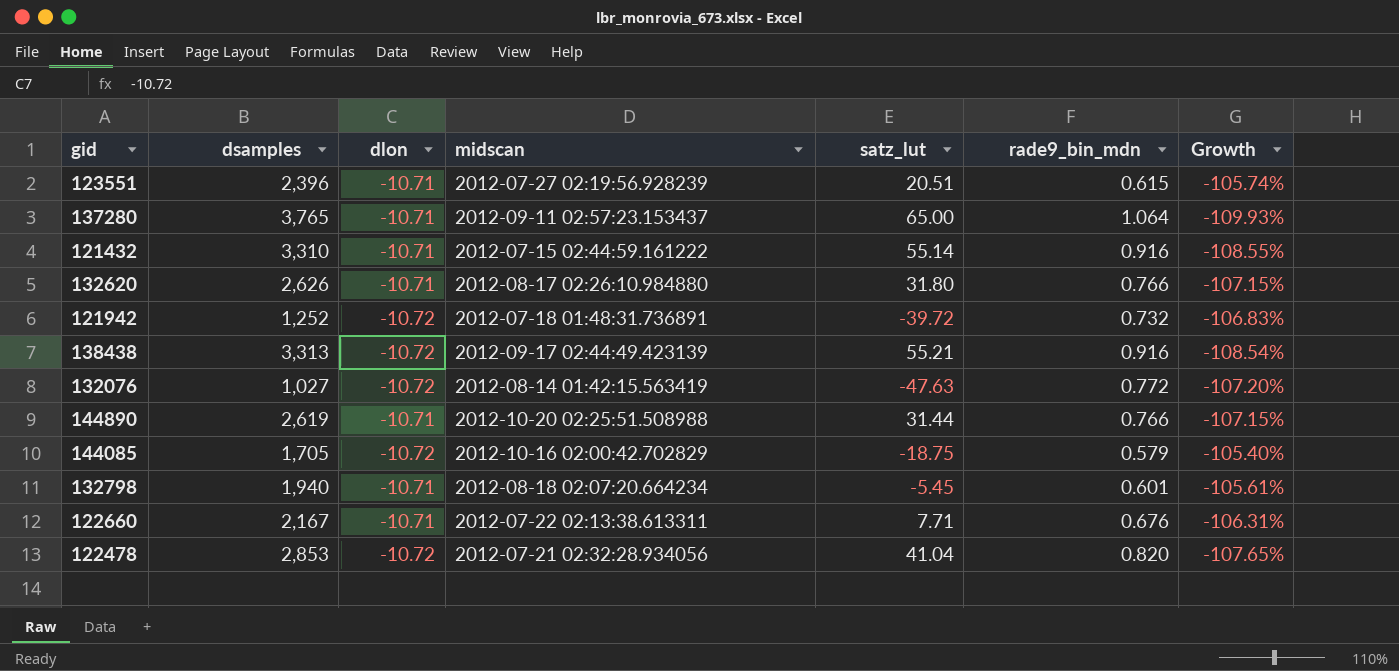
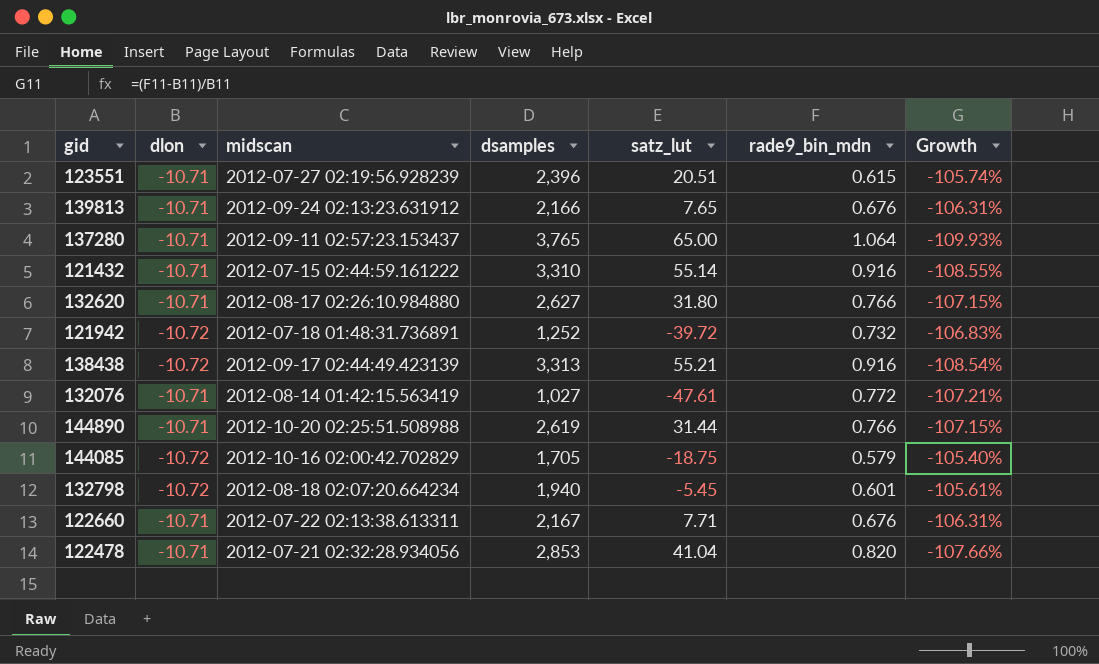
column dsamples | position: 2 -> 4
row 139813: none -> -10.71 | 2012-09-24 02:13:23.631912 | 2,166 | 7.65 | 0.676 | -106.31%
132620 | dsamples: 2,626 -> 2,627
132076 | dlon: -10.72 -> -10.71
132076 | satz_lut: -47.63 -> -47.61
132076 | Growth: -107.20% -> -107.21%
132798 | dlon: -10.71 -> -10.72
122478 | dlon: -10.72 -> -10.71
122478 | Growth: -107.65% -> -107.66%

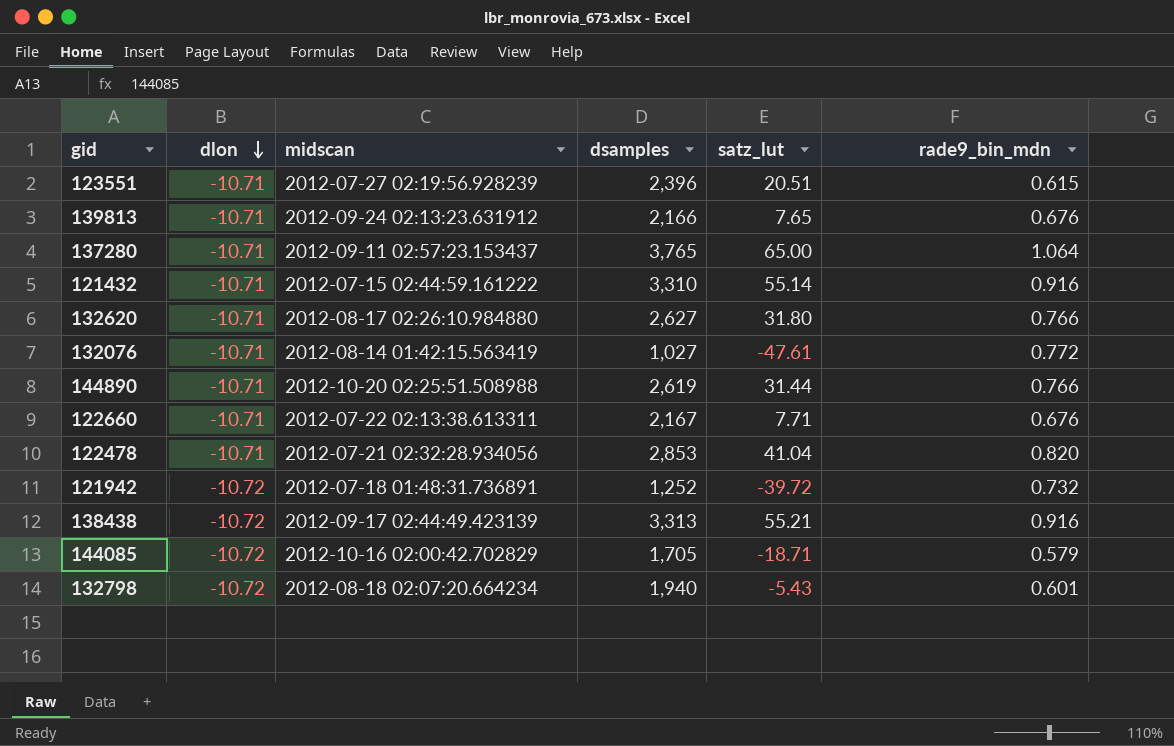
row order: none -> dlon descending
column Growth | formula: ([rade9_bin_mdn] - [dlon]) / [dlon] -> none
144085 | satz_lut: -18.75 -> -18.71
132798 | satz_lut: -5.45 -> -5.43

